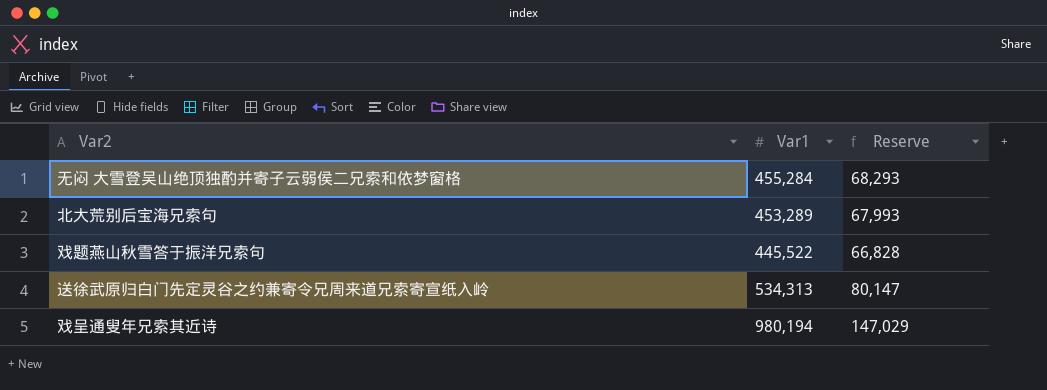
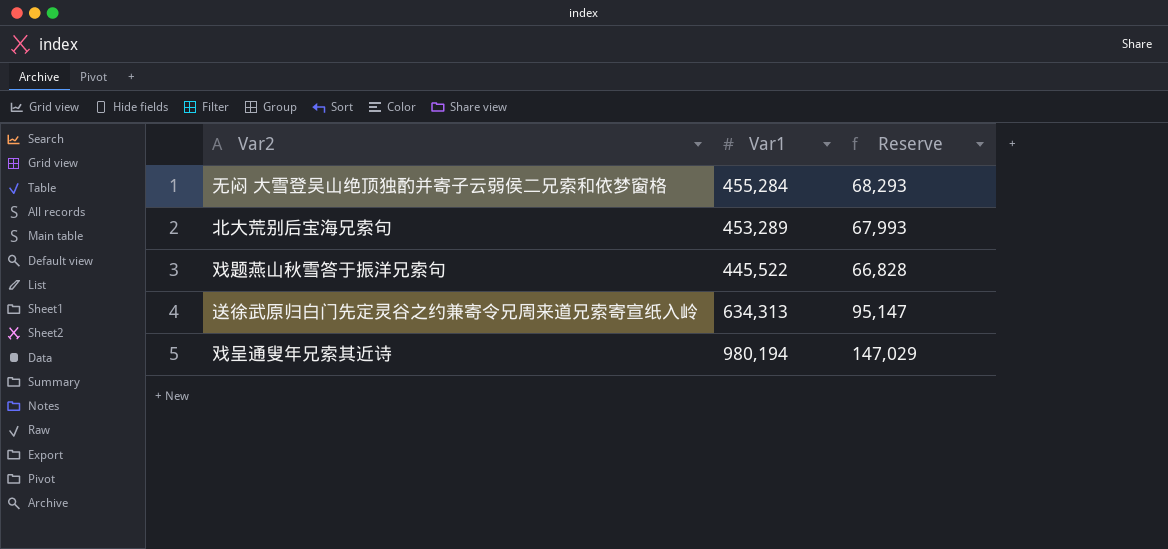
送徐武原归白门先定灵谷之约兼寄令兄周来道兄索寄宣纸入岭 | Var1: 534,313 -> 634,313
送徐武原归白门先定灵谷之约兼寄令兄周来道兄索寄宣纸入岭 | Reserve: 80,147 -> 95,147

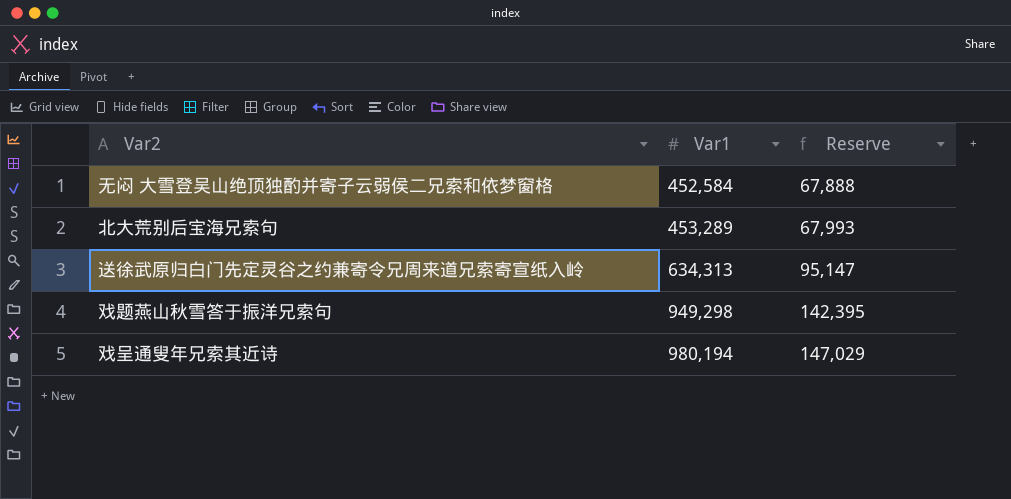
row order: none -> Var1 ascending
无闷 大雪登吴山绝顶独酌并寄子云弱侯二兄索和依梦窗格 | Var1: 455,284 -> 452,584
无闷 大雪登吴山绝顶独酌并寄子云弱侯二兄索和依梦窗格 | Reserve: 68,293 -> 67,888
戏题燕山秋雪答于振洋兄索句 | Var1: 445,522 -> 949,298
戏题燕山秋雪答于振洋兄索句 | Reserve: 66,828 -> 142,395

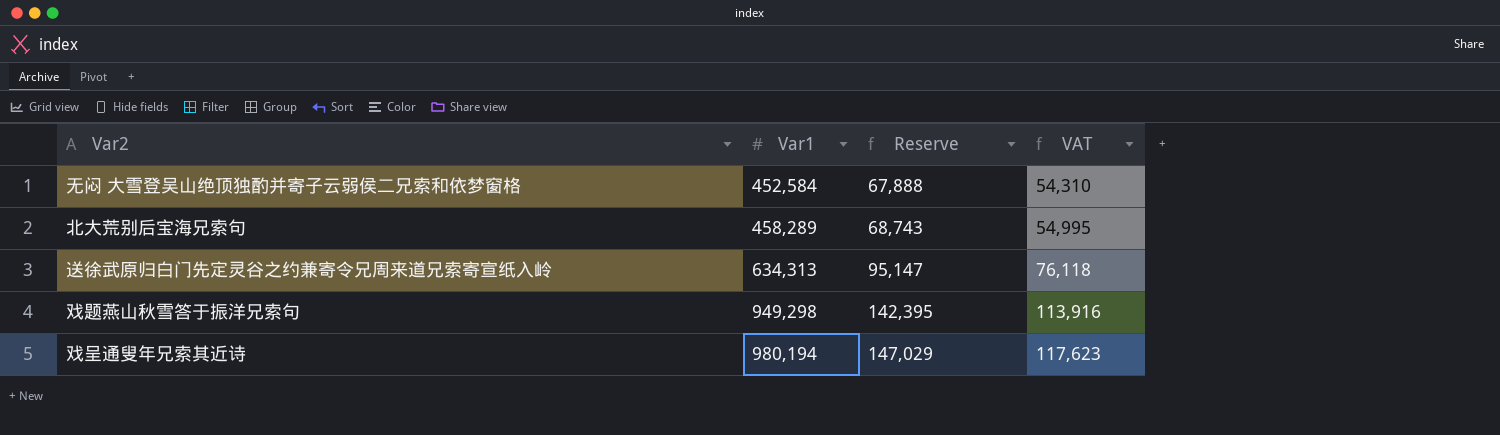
column VAT | formula: none -> [Var1] * 0.12
北大荒别后宝海兄索句 | Var1: 453,289 -> 458,289
北大荒别后宝海兄索句 | Reserve: 67,993 -> 68,743

